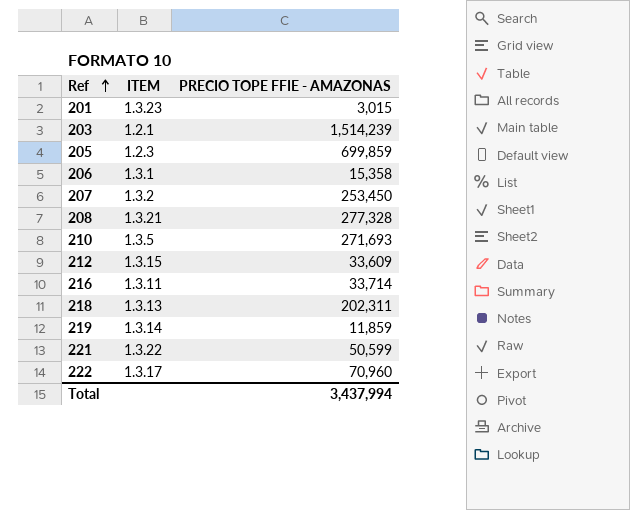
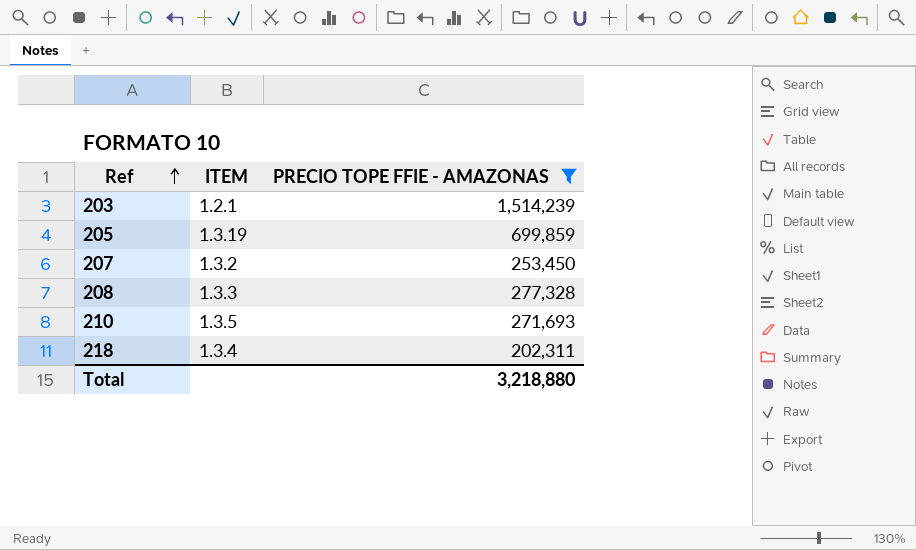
filter: none -> PRECIO TOPE FFIE - AMAZONAS >= 202,311
205 | ITEM: 1.2.3 -> 1.3.19
208 | ITEM: 1.3.21 -> 1.3.3
218 | ITEM: 1.3.13 -> 1.3.4
Total | PRECIO TOPE FFIE - AMAZONAS: 3,437,994 -> 3,218,880

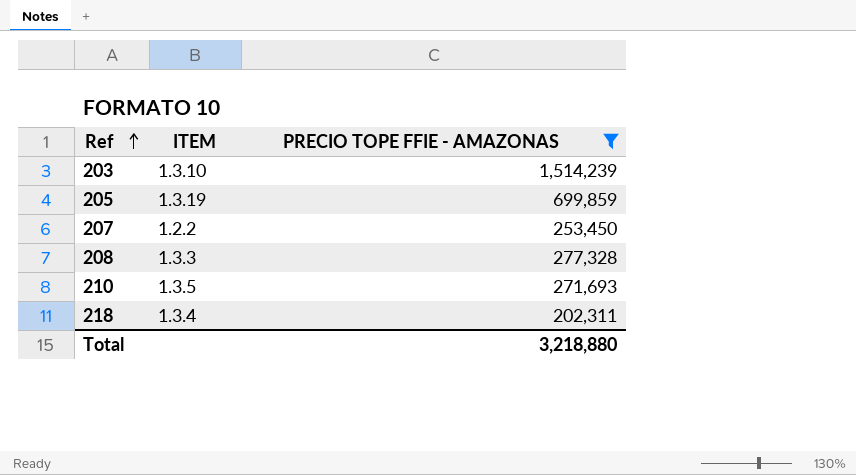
203 | ITEM: 1.2.1 -> 1.3.10
207 | ITEM: 1.3.2 -> 1.2.2

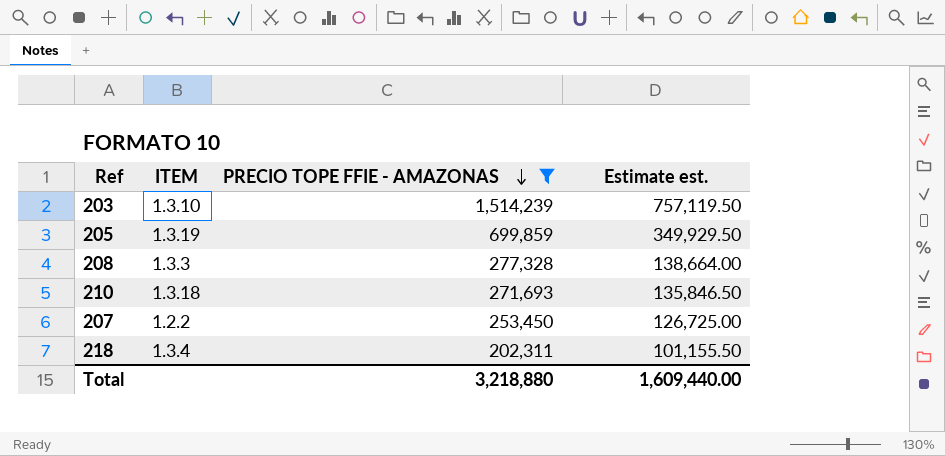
row order: Ref ascending -> PRECIO TOPE FFIE - AMAZONAS descending
column Estimate est. | formula: none -> [PRECIO TOPE FFIE - AMAZONAS] * 0.5
210 | ITEM: 1.3.5 -> 1.3.18

